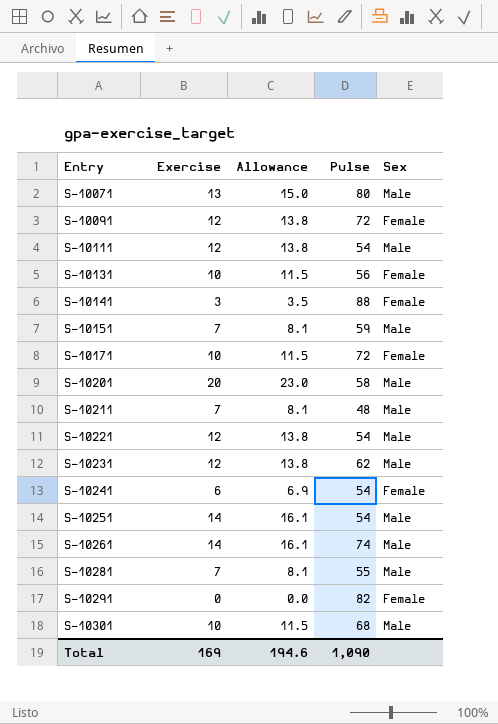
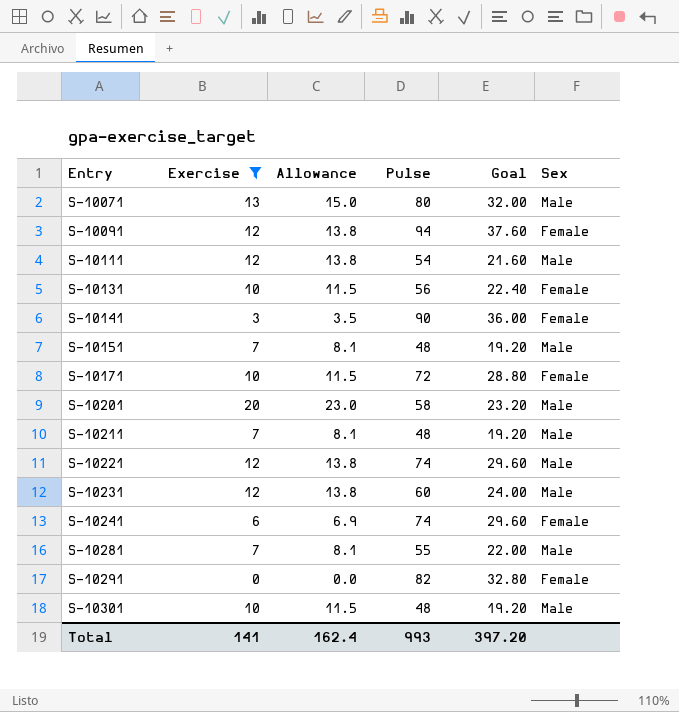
filter: none -> Exercise != 14
column Goal | formula: none -> [Pulse] * 0.4
S-10091 | Pulse: 72 -> 94
S-10141 | Pulse: 88 -> 90
S-10151 | Pulse: 59 -> 48
S-10221 | Pulse: 54 -> 74
S-10231 | Pulse: 62 -> 60
S-10241 | Pulse: 54 -> 74
S-10301 | Pulse: 68 -> 48
Total | Exercise: 169 -> 141
Total | Allowance: 194.6 -> 162.4
Total | Pulse: 1,090 -> 993

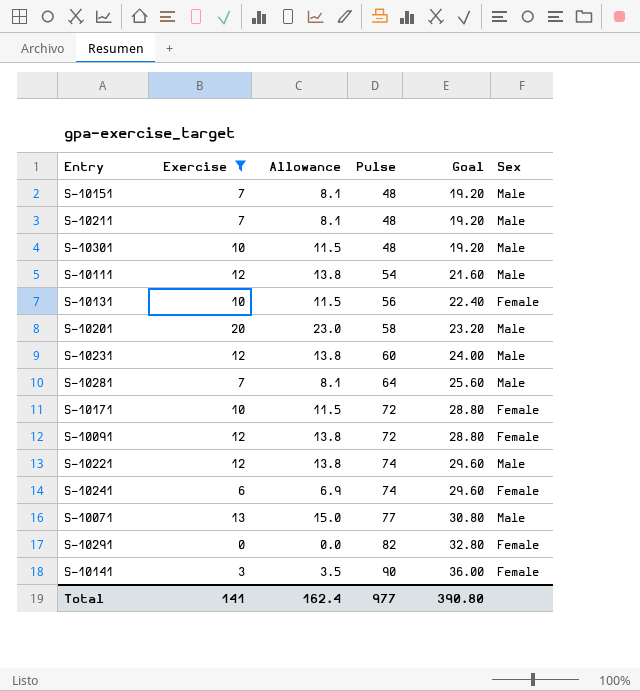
row order: Entry ascending -> Pulse ascending
S-10281 | Pulse: 55 -> 64
S-10281 | Goal: 22.00 -> 25.60
S-10091 | Pulse: 94 -> 72
S-10091 | Goal: 37.60 -> 28.80
S-10071 | Pulse: 80 -> 77
S-10071 | Goal: 32.00 -> 30.80
Total | Pulse: 993 -> 977
Total | Goal: 397.20 -> 390.80

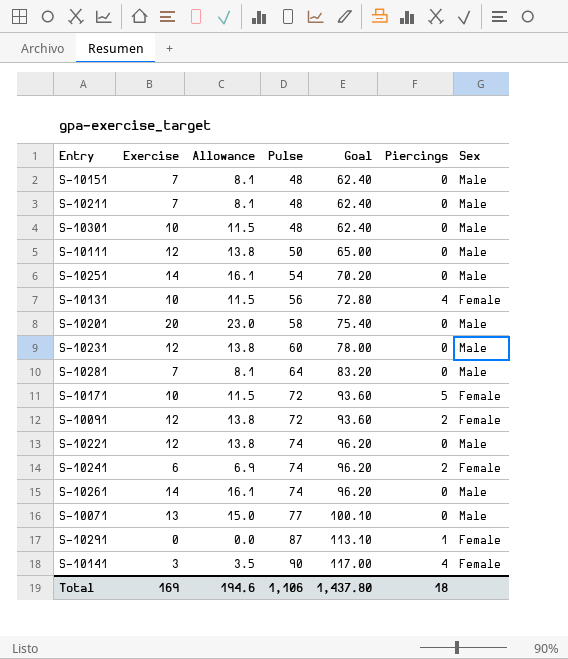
filter: Exercise != 14 -> none
column Goal | formula: [Pulse] * 0.4 -> [Pulse] * 1.3
column Piercings | position: none -> 6
S-10111 | Pulse: 54 -> 50
S-10291 | Pulse: 82 -> 87
Total | Exercise: 141 -> 169
Total | Allowance: 162.4 -> 194.6
Total | Pulse: 977 -> 1,106
Total | Goal: 390.80 -> 1,437.80

